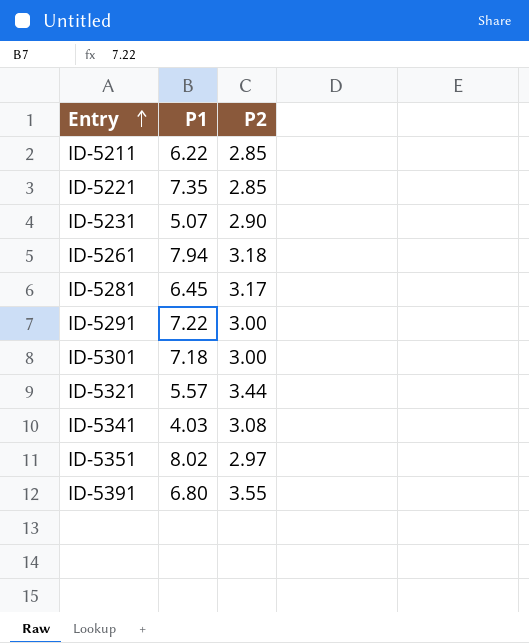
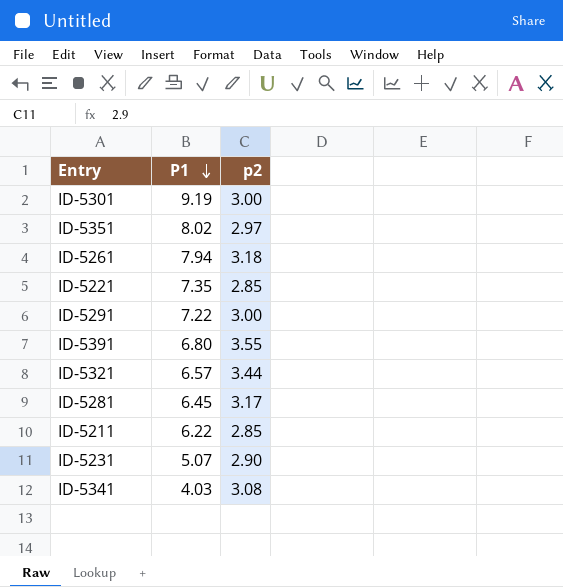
row order: Entry ascending -> P1 descending
column name: P2 -> p2
ID-5301 | P1: 7.18 -> 9.19
ID-5321 | P1: 5.57 -> 6.57

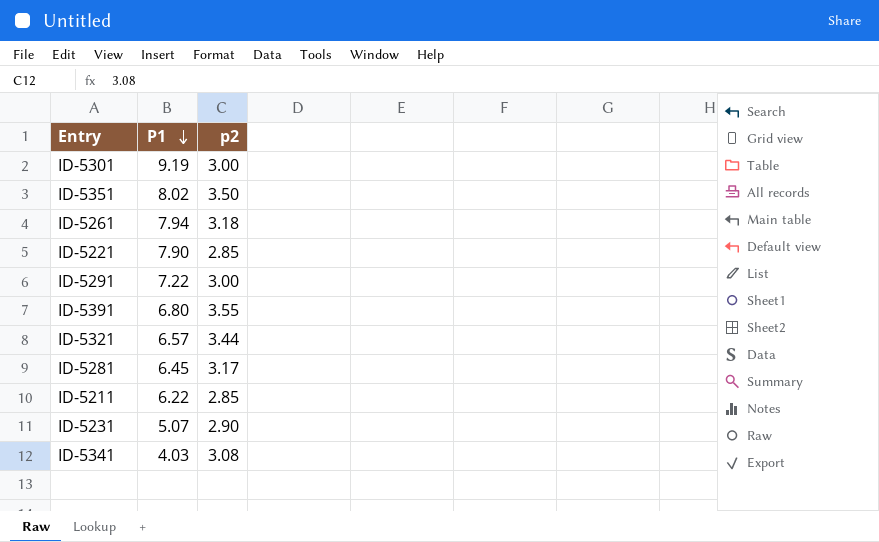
ID-5351 | p2: 2.97 -> 3.50
ID-5221 | P1: 7.35 -> 7.90

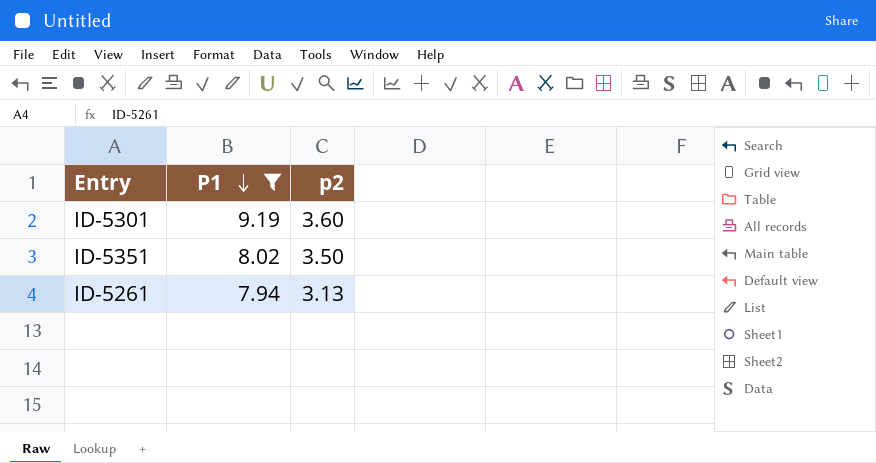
filter: none -> P1 >= 7.94
ID-5301 | p2: 3.00 -> 3.60
ID-5261 | p2: 3.18 -> 3.13

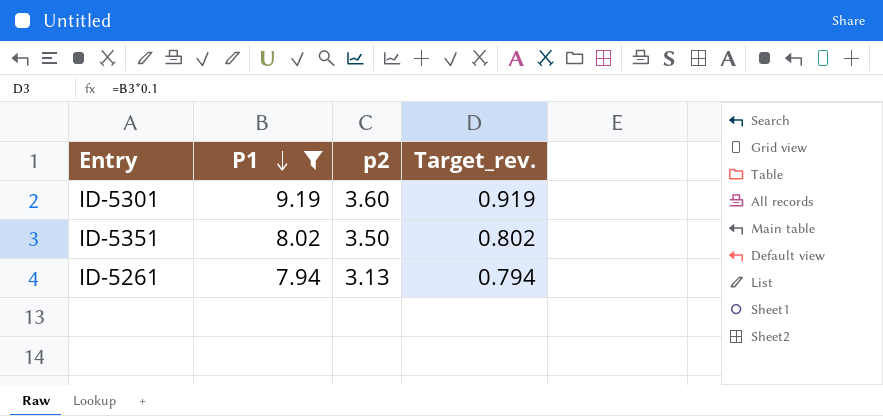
column Target_rev. | formula: none -> [P1] * 0.1

